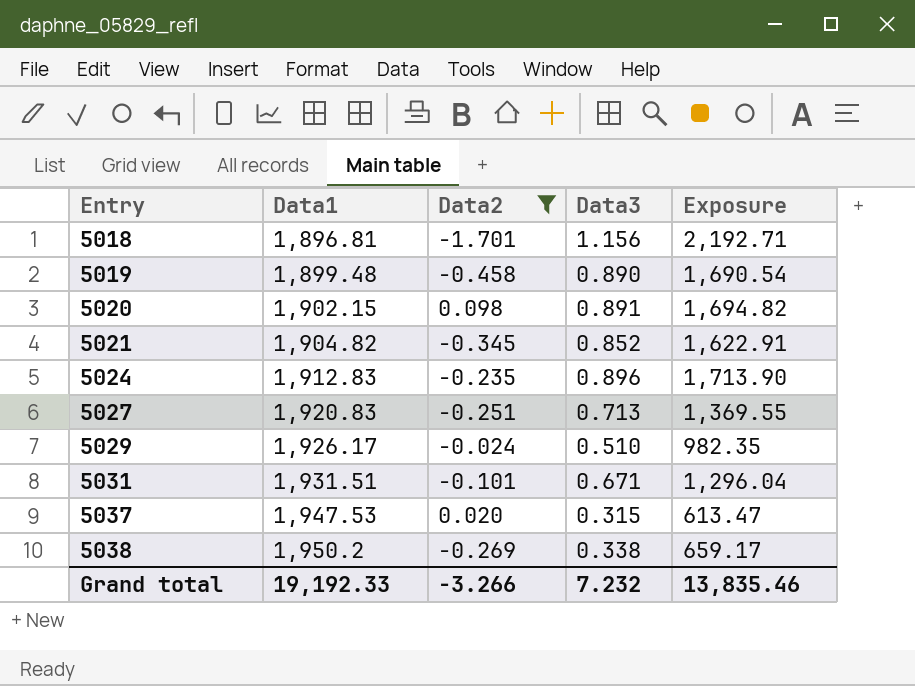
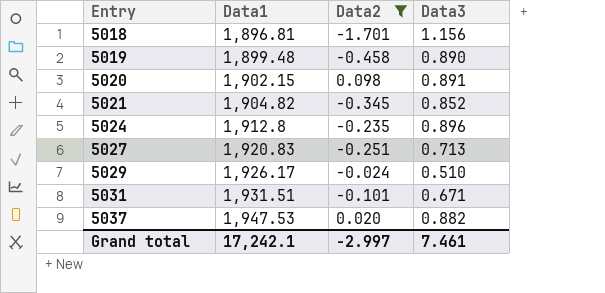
column Exposure | formula: [Data1] * [Data3] -> none
row 5038: 1,950.2 | -0.269 | 0.338 | 659.17 -> none
5024 | Data1: 1,912.83 -> 1,912.8
5037 | Data3: 0.315 -> 0.882
Grand total | Data1: 19,192.33 -> 17,242.1
Grand total | Data2: -3.266 -> -2.997
Grand total | Data3: 7.232 -> 7.461

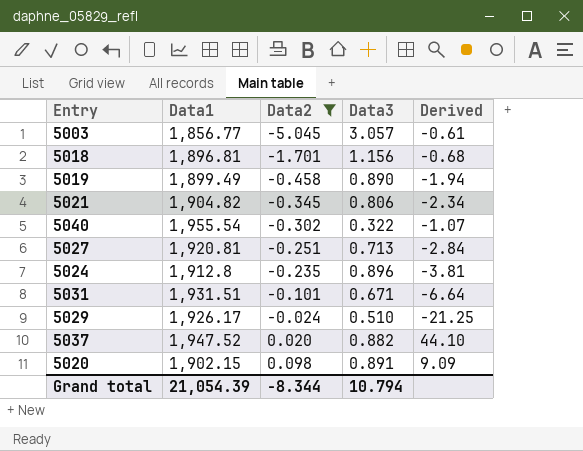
row order: Entry ascending -> Data2 ascending
column Derived | formula: none -> [Data3] / [Data2]
row 5003: none -> 1,856.77 | -5.045 | 3.057 | -0.61
5019 | Data1: 1,899.48 -> 1,899.49
5021 | Data3: 0.852 -> 0.806
row 5040: none -> 1,955.54 | -0.302 | 0.322 | -1.07
5027 | Data1: 1,920.83 -> 1,920.81
5037 | Data1: 1,947.53 -> 1,947.52
Grand total | Data1: 17,242.1 -> 21,054.39
Grand total | Data2: -2.997 -> -8.344
Grand total | Data3: 7.461 -> 10.794

